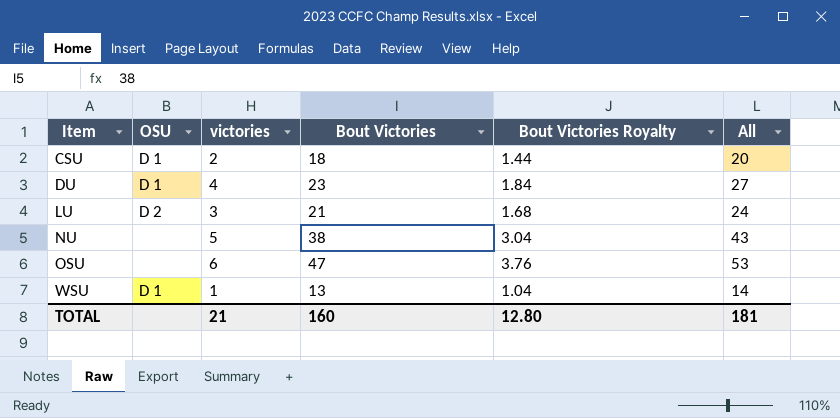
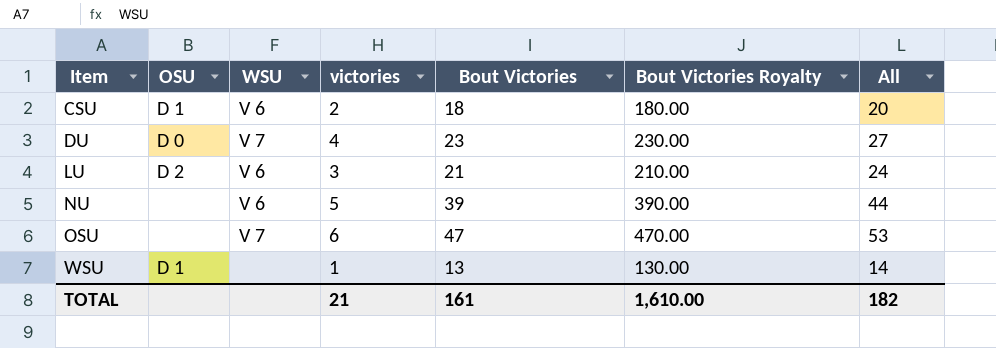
column WSU | position: none -> 3
column Bout Victories Royalty | formula: [Bout Victories] * 0.08 -> [Bout Victories] * 10
DU | OSU: D 1 -> D 0
NU | Bout Victories: 38 -> 39
NU | All: 43 -> 44
TOTAL | Bout Victories: 160 -> 161
TOTAL | Bout Victories Royalty: 12.80 -> 1,610.00
TOTAL | All: 181 -> 182

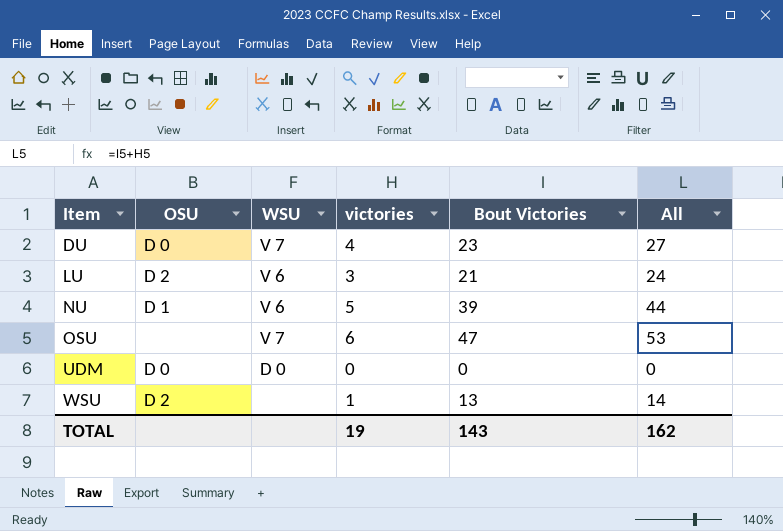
column Bout Victories Royalty | formula: [Bout Victories] * 10 -> none
row CSU: D 1 | V 6 | 2 | 18 | 180.00 | 20 -> none
NU | OSU: none -> D 1
row UDM: none -> D 0 | D 0 | 0 | 0 | 0
WSU | OSU: D 1 -> D 2
TOTAL | victories: 21 -> 19
TOTAL | Bout Victories: 161 -> 143
TOTAL | All: 182 -> 162

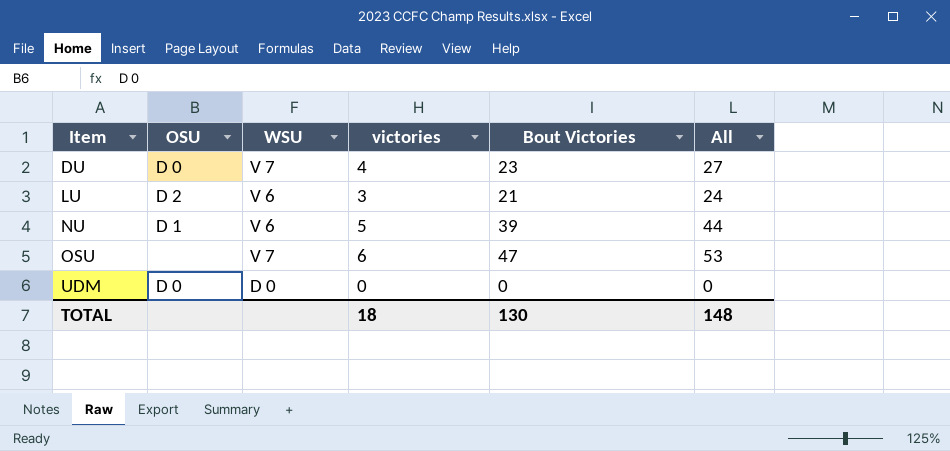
row WSU: D 2 | none | 1 | 13 | 14 -> none
TOTAL | victories: 19 -> 18
TOTAL | Bout Victories: 143 -> 130
TOTAL | All: 162 -> 148

